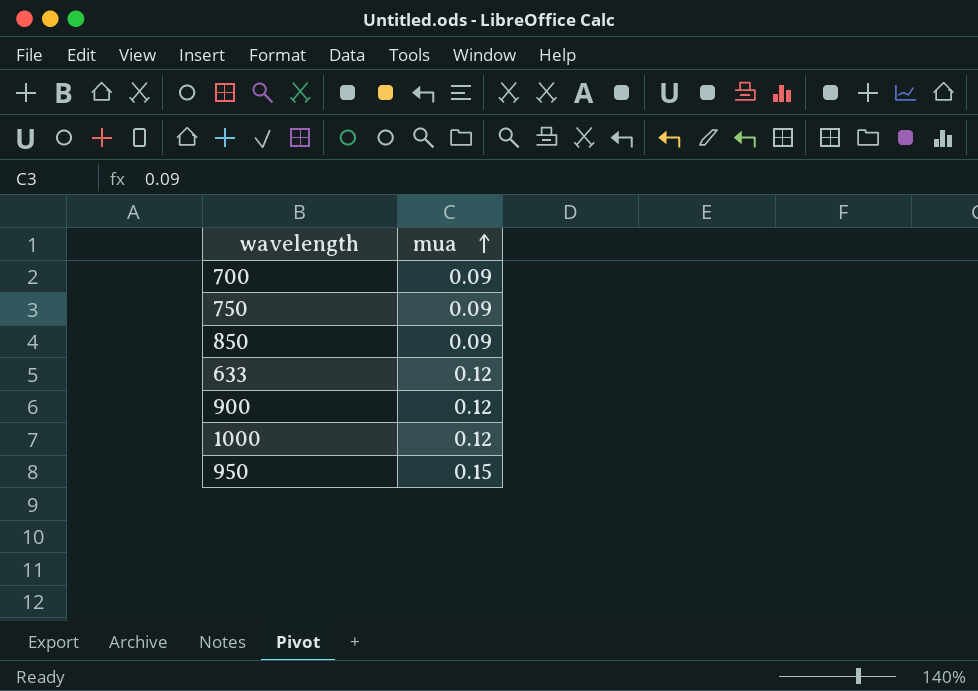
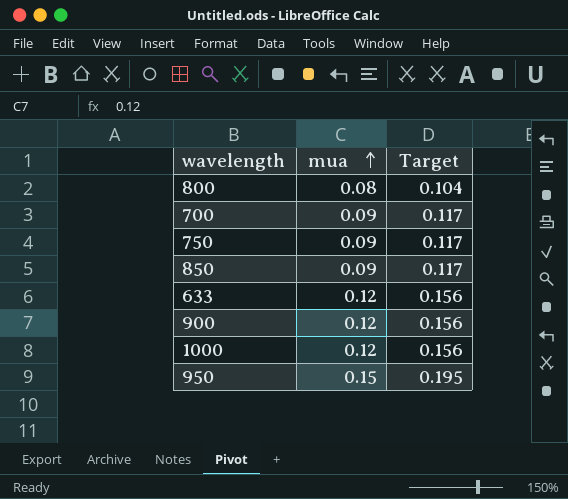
column Target | formula: none -> [mua] * 1.3
row 800: none -> 0.08 | 0.104

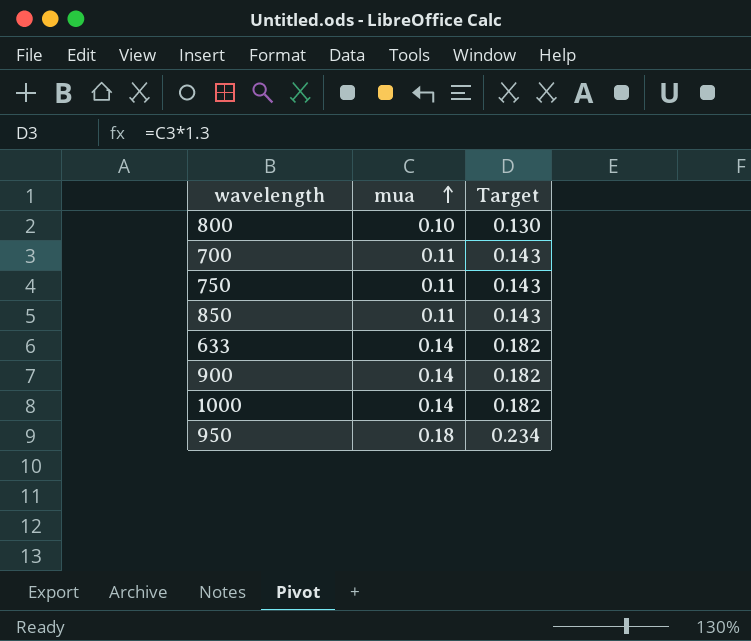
800 | mua: 0.08 -> 0.10
800 | Target: 0.104 -> 0.130
700 | mua: 0.09 -> 0.11
700 | Target: 0.117 -> 0.143
750 | mua: 0.09 -> 0.11
750 | Target: 0.117 -> 0.143
850 | mua: 0.09 -> 0.11
850 | Target: 0.117 -> 0.143
633 | mua: 0.12 -> 0.14
633 | Target: 0.156 -> 0.182
900 | mua: 0.12 -> 0.14
900 | Target: 0.156 -> 0.182
1000 | mua: 0.12 -> 0.14
1000 | Target: 0.156 -> 0.182
950 | mua: 0.15 -> 0.18
950 | Target: 0.195 -> 0.234

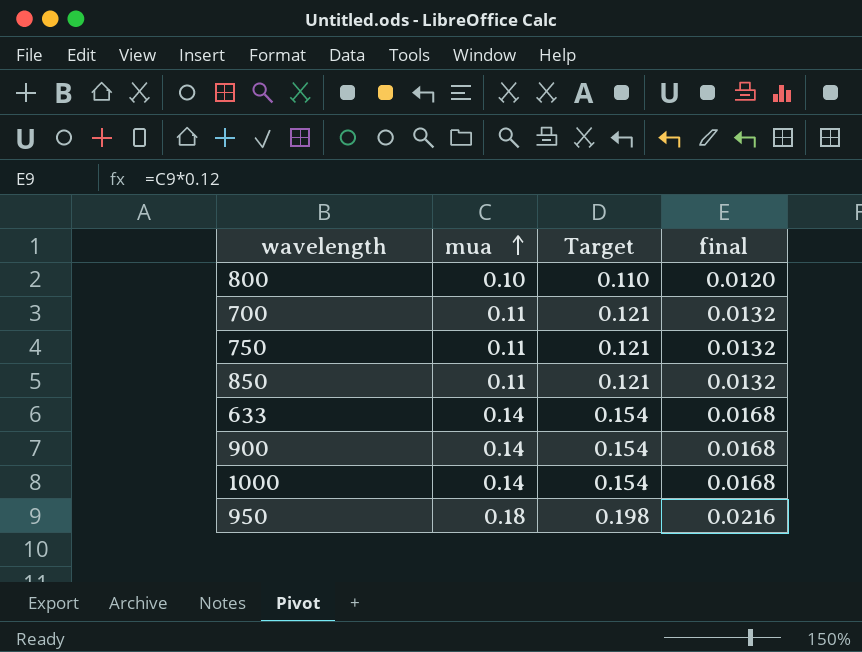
column Target | formula: [mua] * 1.3 -> [mua] * 1.1
column final | formula: none -> [mua] * 0.12

